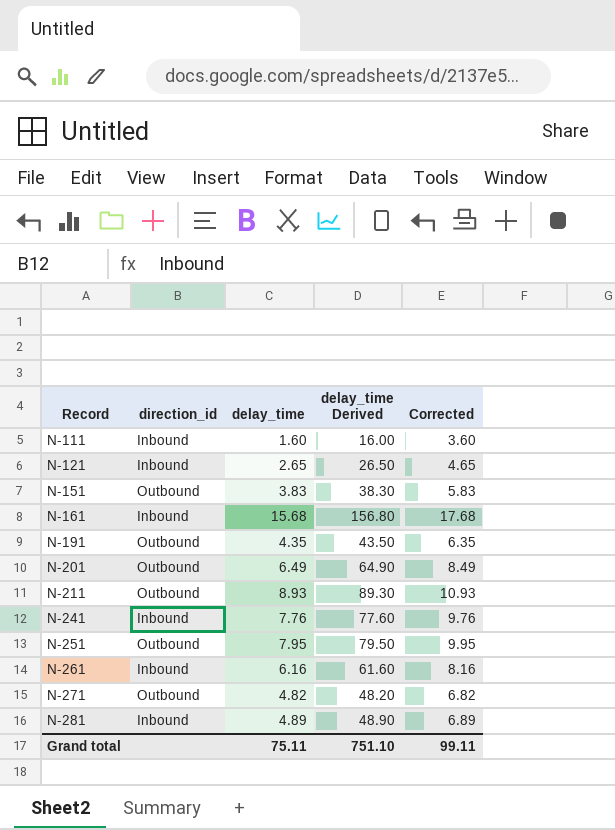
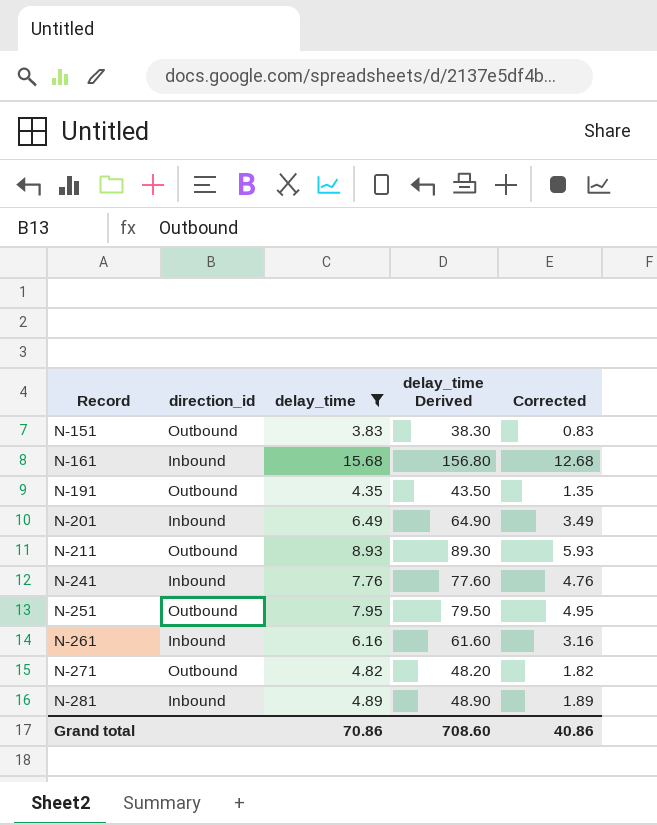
filter: none -> delay_time >= 3.83
column Corrected | formula: [delay_time] + 2 -> [delay_time] - 3
N-201 | direction_id: Outbound -> Inbound
Grand total | delay_time: 75.11 -> 70.86
Grand total | delay_time Derived: 751.10 -> 708.60
Grand total | Corrected: 99.11 -> 40.86

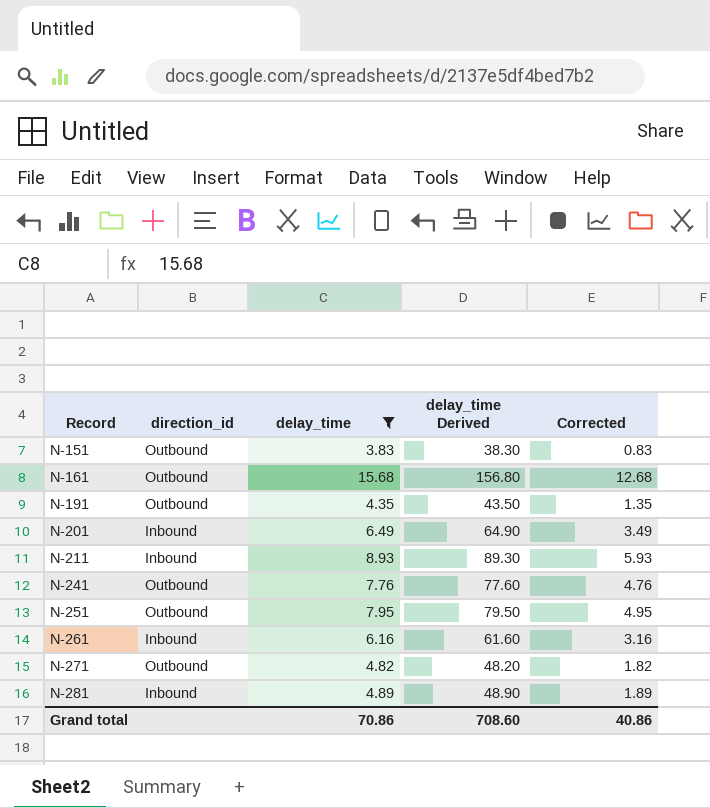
N-161 | direction_id: Inbound -> Outbound
N-211 | direction_id: Outbound -> Inbound
N-241 | direction_id: Inbound -> Outbound

